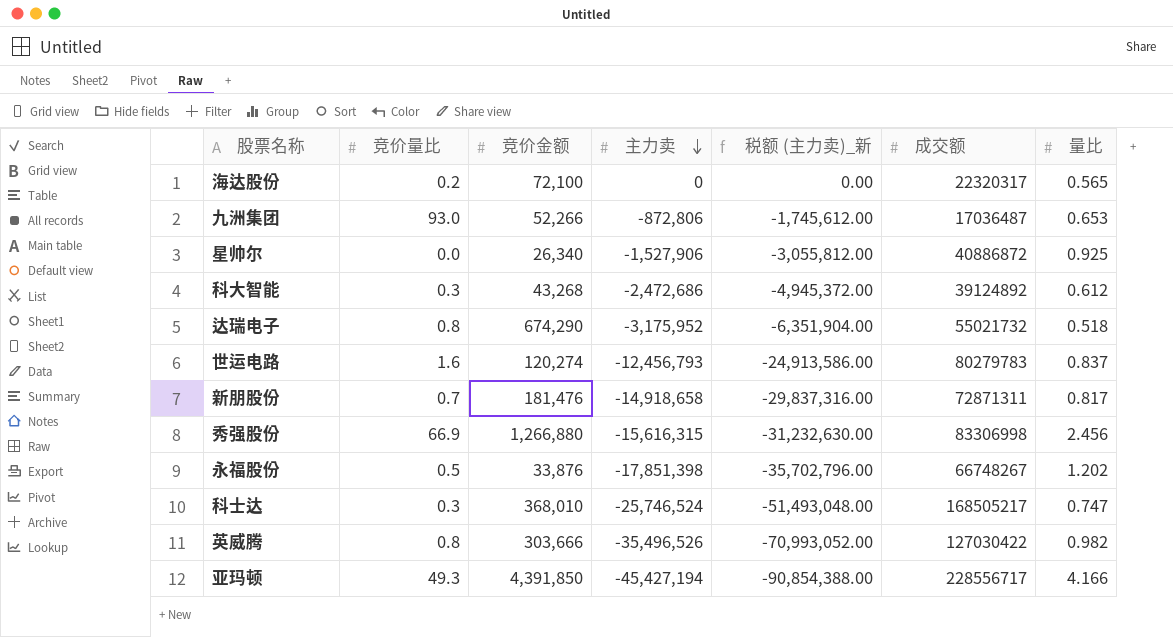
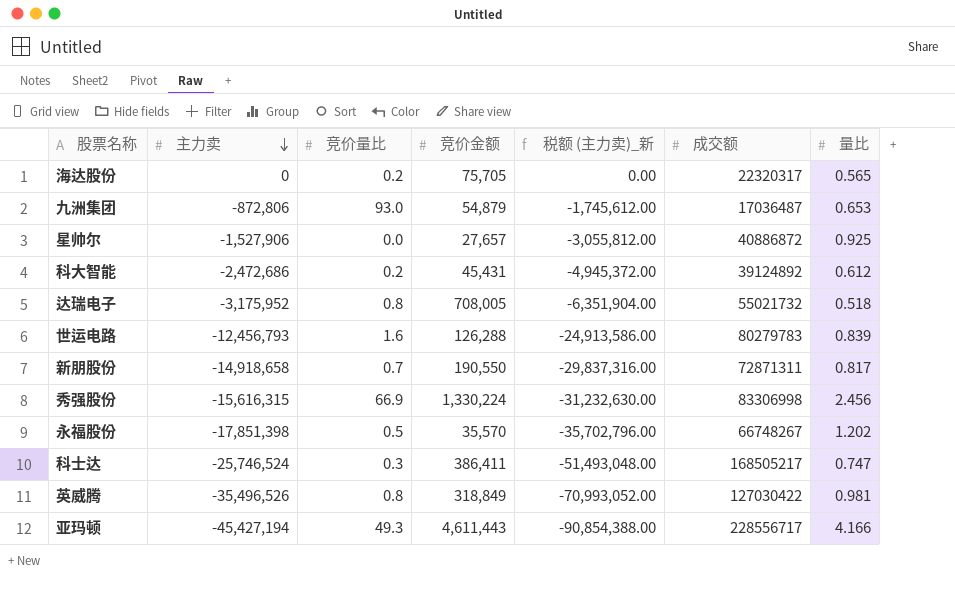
column 主力卖 | position: 4 -> 2
海达股份 | 竞价金额: 72,100 -> 75,705
九洲集团 | 竞价金额: 52,266 -> 54,879
星帅尔 | 竞价金额: 26,340 -> 27,657
科大智能 | 竞价量比: 0.3 -> 0.2
科大智能 | 竞价金额: 43,268 -> 45,431
达瑞电子 | 竞价金额: 674,290 -> 708,005
世运电路 | 竞价金额: 120,274 -> 126,288
世运电路 | 量比: 0.837 -> 0.839
新朋股份 | 竞价金额: 181,476 -> 190,550
秀强股份 | 竞价金额: 1,266,880 -> 1,330,224
永福股份 | 竞价金额: 33,876 -> 35,570
科士达 | 竞价金额: 368,010 -> 386,411
英威腾 | 竞价金额: 303,666 -> 318,849
英威腾 | 量比: 0.982 -> 0.981
亚玛顿 | 竞价金额: 4,391,850 -> 4,611,443

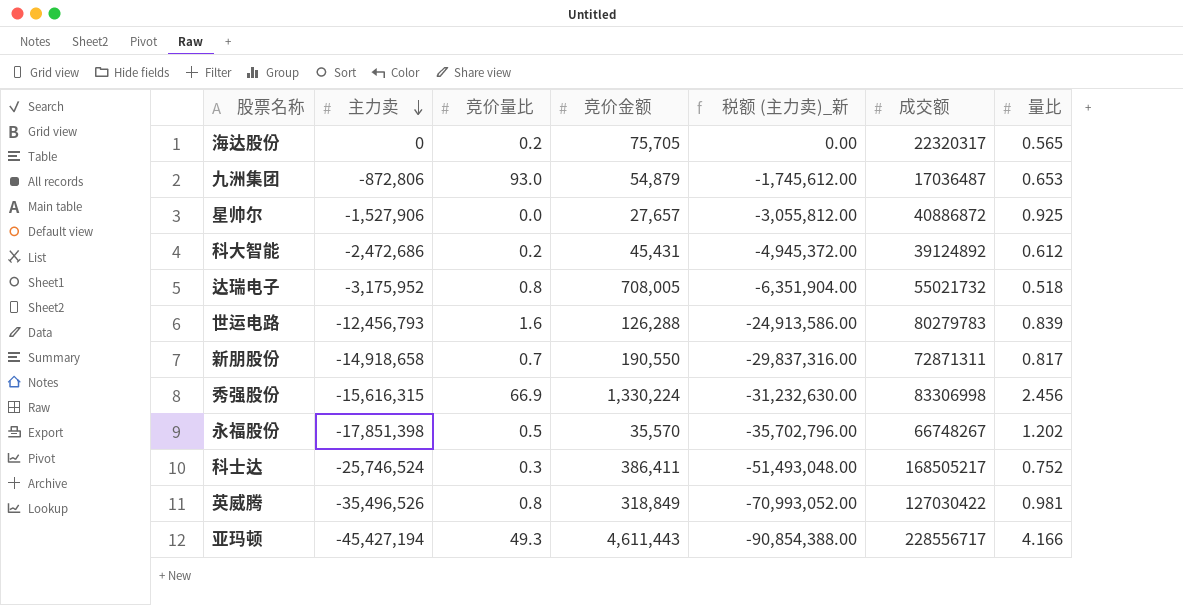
科士达 | 量比: 0.747 -> 0.752

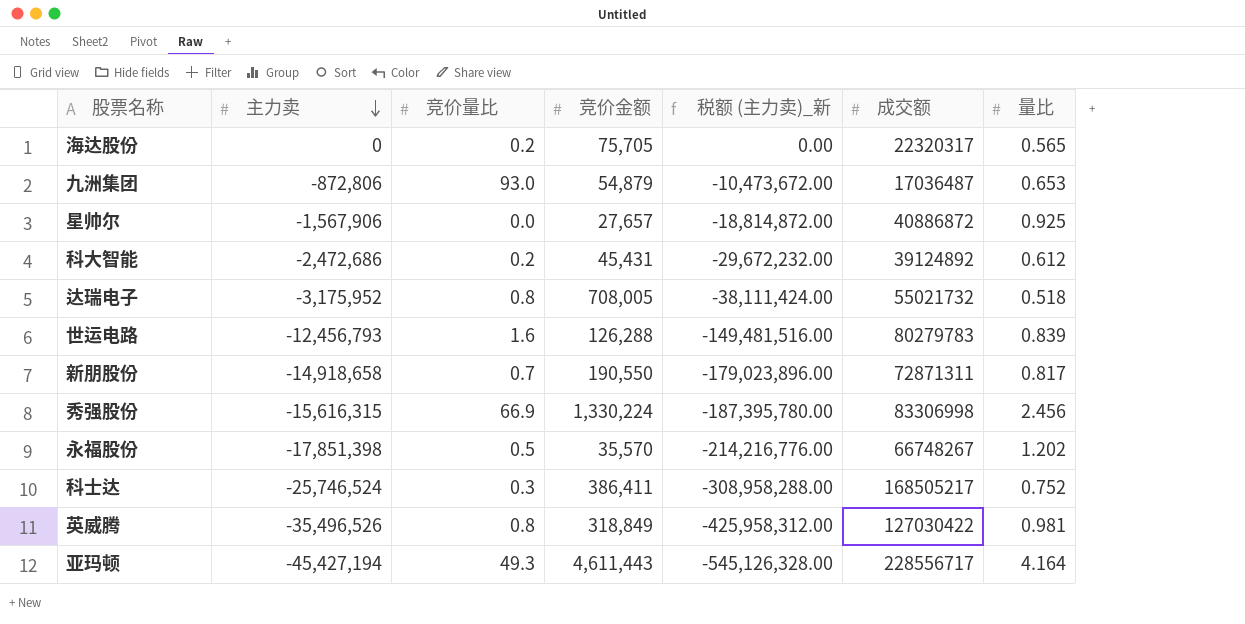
column 税额 (主力卖)_新 | formula: [主力卖] * 2 -> [主力卖] * 12
星帅尔 | 主力卖: -1,527,906 -> -1,567,906
亚玛顿 | 量比: 4.166 -> 4.164

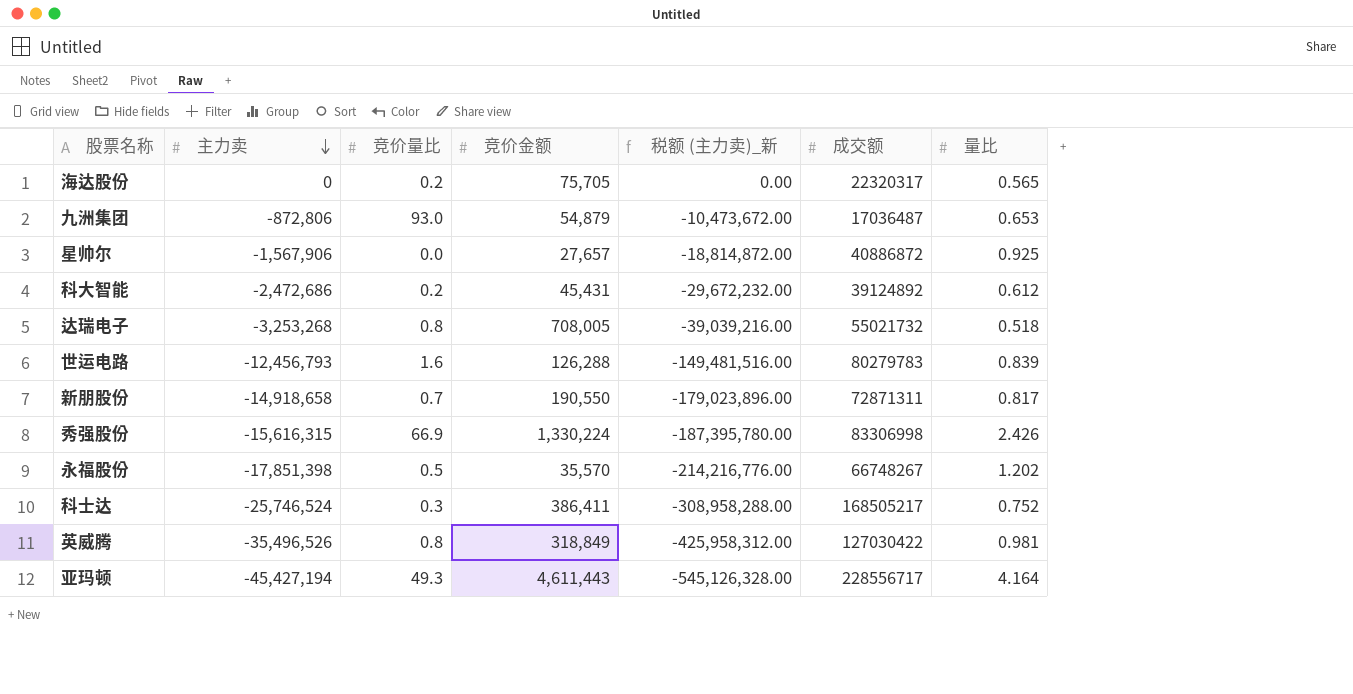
达瑞电子 | 主力卖: -3,175,952 -> -3,253,268
达瑞电子 | 税额 (主力卖)_新: -38,111,424.00 -> -39,039,216.00
秀强股份 | 量比: 2.456 -> 2.426

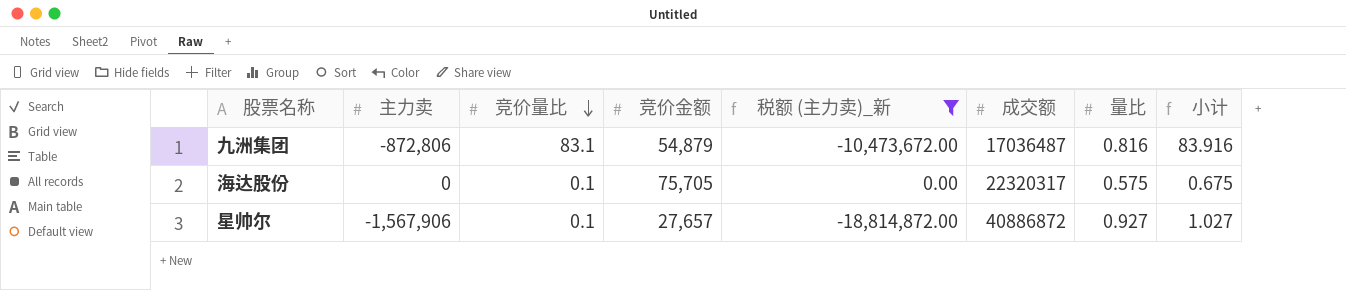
filter: none -> 税额 (主力卖)_新 >= -18,814,872.00
row order: 主力卖 descending -> 竞价量比 descending
column 小计 | formula: none -> [竞价量比] + [量比]
九洲集团 | 竞价量比: 93.0 -> 83.1
九洲集团 | 量比: 0.653 -> 0.816
海达股份 | 竞价量比: 0.2 -> 0.1
海达股份 | 量比: 0.565 -> 0.575
星帅尔 | 竞价量比: 0.0 -> 0.1
星帅尔 | 量比: 0.925 -> 0.927

